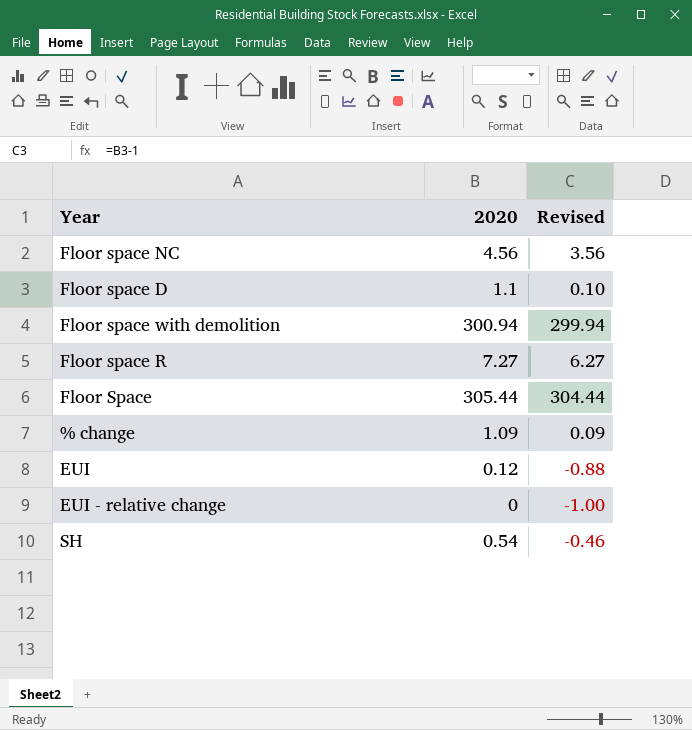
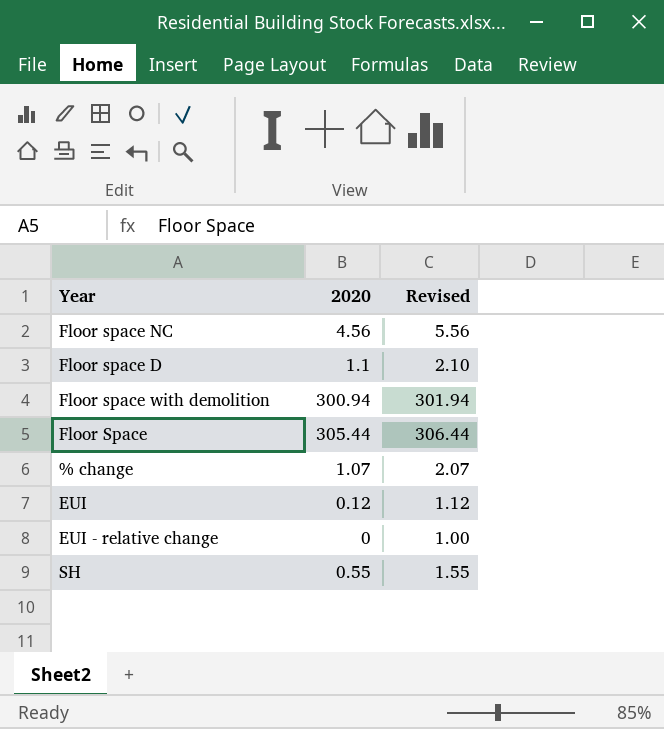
column Revised | formula: [2020] - 1 -> [2020] + 1
row Floor space R: 7.27 | 6.27 -> none
% change | 2020: 1.09 -> 1.07
SH | 2020: 0.54 -> 0.55

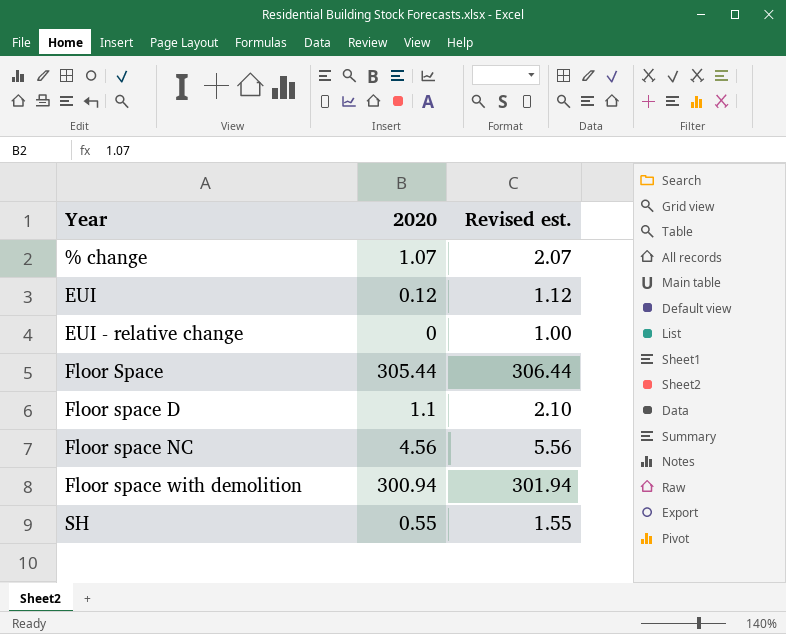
row order: none -> Year ascending
column name: Revised -> Revised est.

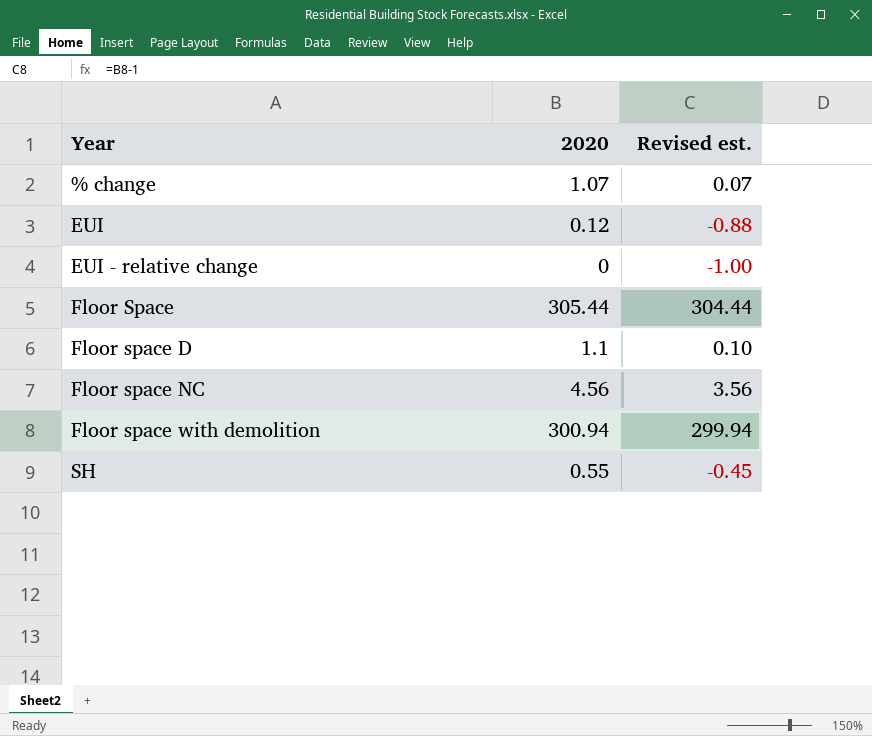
column Revised est. | formula: [2020] + 1 -> [2020] - 1

